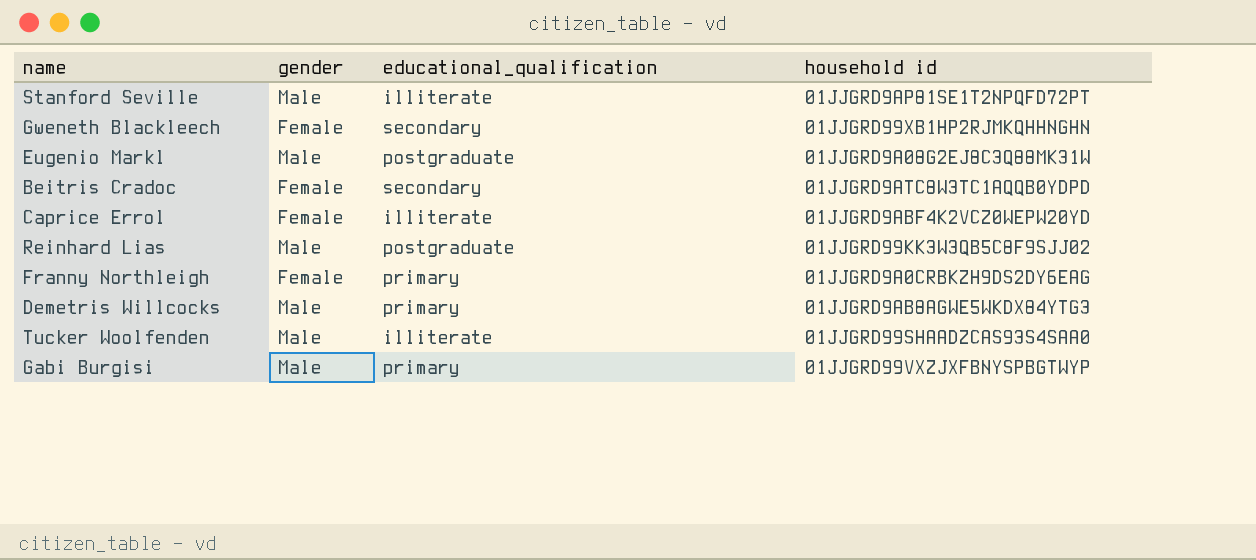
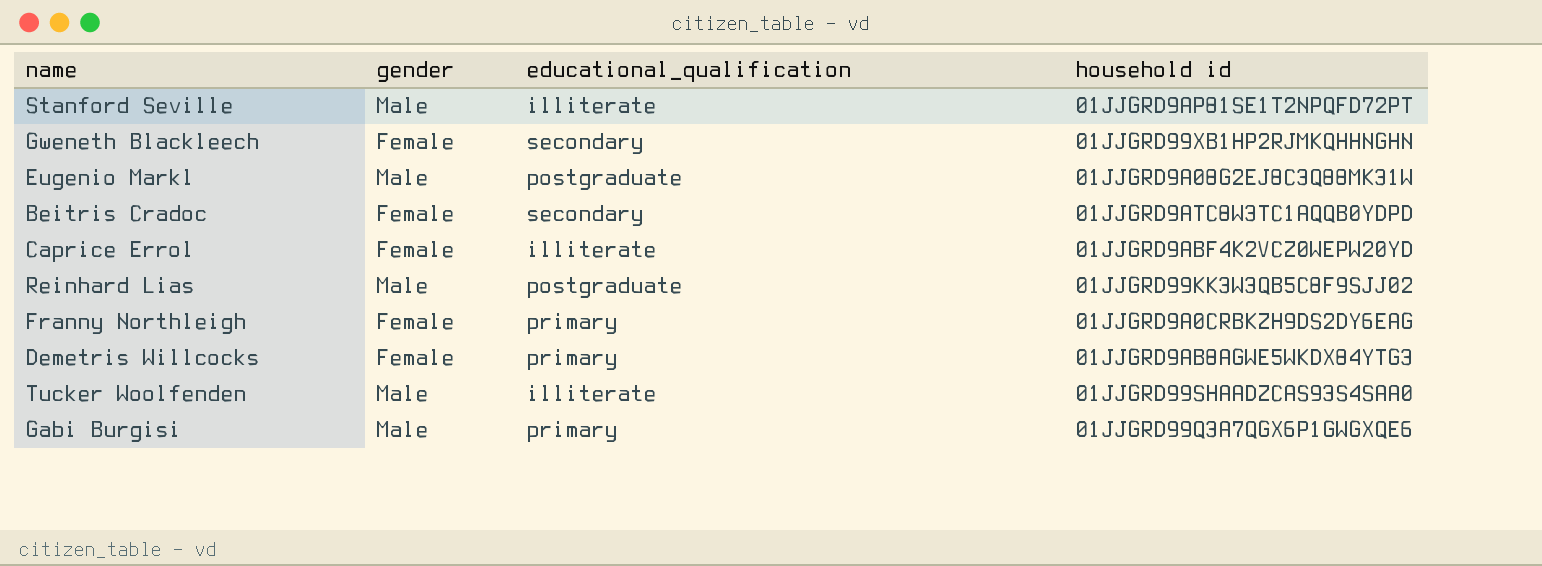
Demetris Willcocks | gender: Male -> Female
Gabi Burgisi | household id: 01JJGRD99VXZJXFBNYSPBGTWYP -> 01JJGRD99Q3A7QGX6P1GWGXQE6

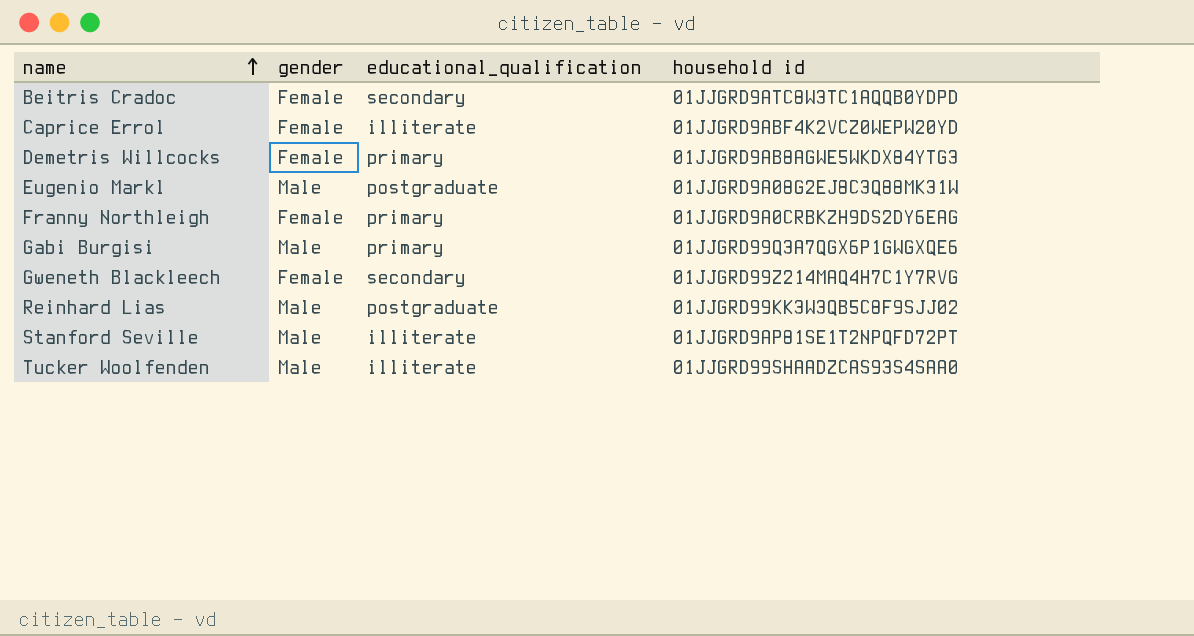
row order: none -> name ascending
Gweneth Blackleech | household id: 01JJGRD99XB1HP2RJMKQHHNGHN -> 01JJGRD99Z214MAQ4H7C1Y7RVG

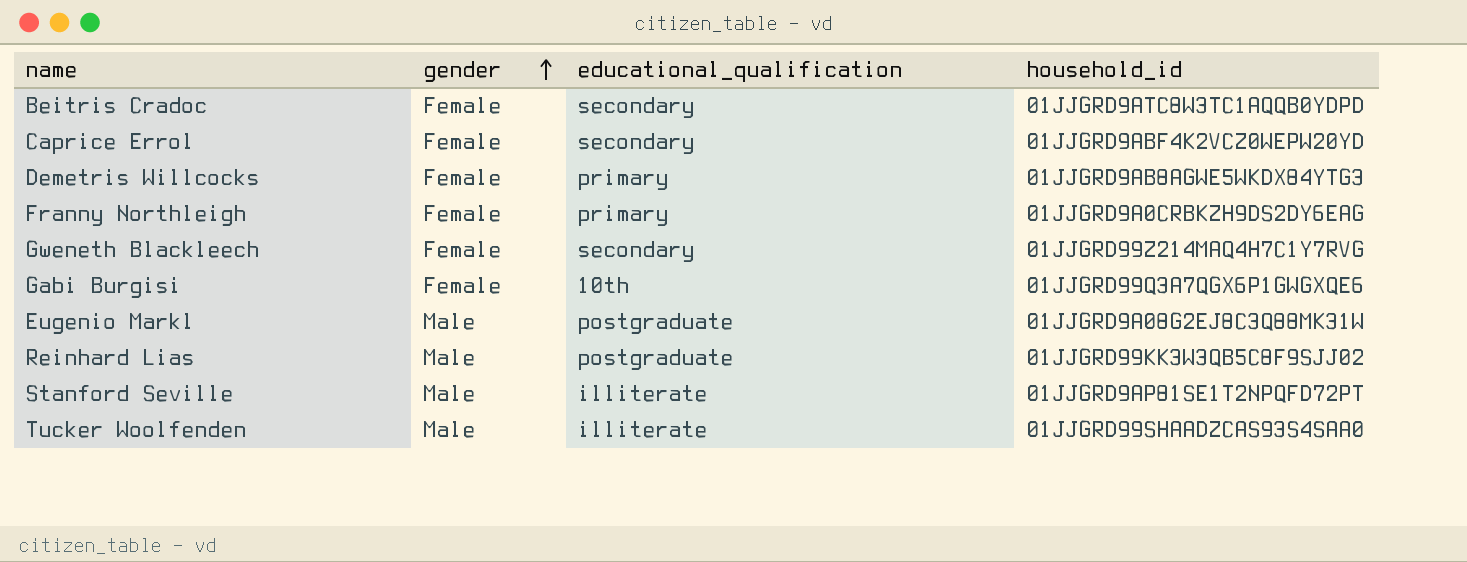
row order: name ascending -> gender ascending
column name: household id -> household_id
Caprice Errol | educational_qualification: illiterate -> secondary
Gabi Burgisi | gender: Male -> Female
Gabi Burgisi | educational_qualification: primary -> 10th

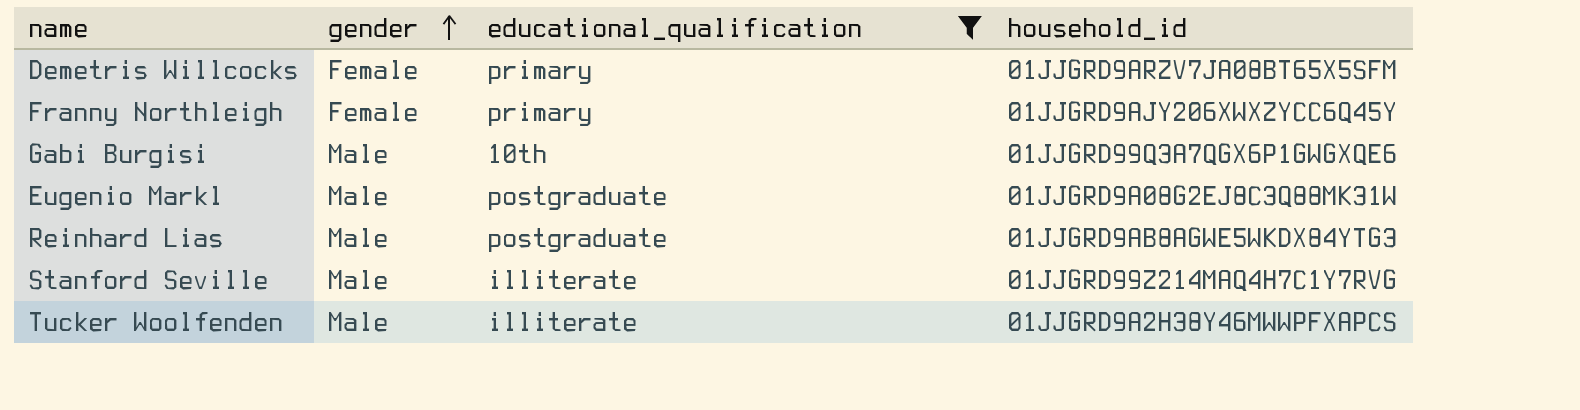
filter: none -> educational_qualification != secondary
Demetris Willcocks | household_id: 01JJGRD9AB8AGWE5WKDX84YTG3 -> 01JJGRD9ARZV7JA08BT65X5SFM
Franny Northleigh | household_id: 01JJGRD9A0CRBKZH9DS2DY6EAG -> 01JJGRD9AJY206XWXZYCC6Q45Y
Gabi Burgisi | gender: Female -> Male
Reinhard Lias | household_id: 01JJGRD99KK3W3QB5C8F9SJJ02 -> 01JJGRD9AB8AGWE5WKDX84YTG3
Stanford Seville | household_id: 01JJGRD9AP81SE1T2NPQFD72PT -> 01JJGRD99Z214MAQ4H7C1Y7RVG
Tucker Woolfenden | household_id: 01JJGRD99SHAADZCAS93S4SAA0 -> 01JJGRD9A2H38Y46MWWPFXAPCS

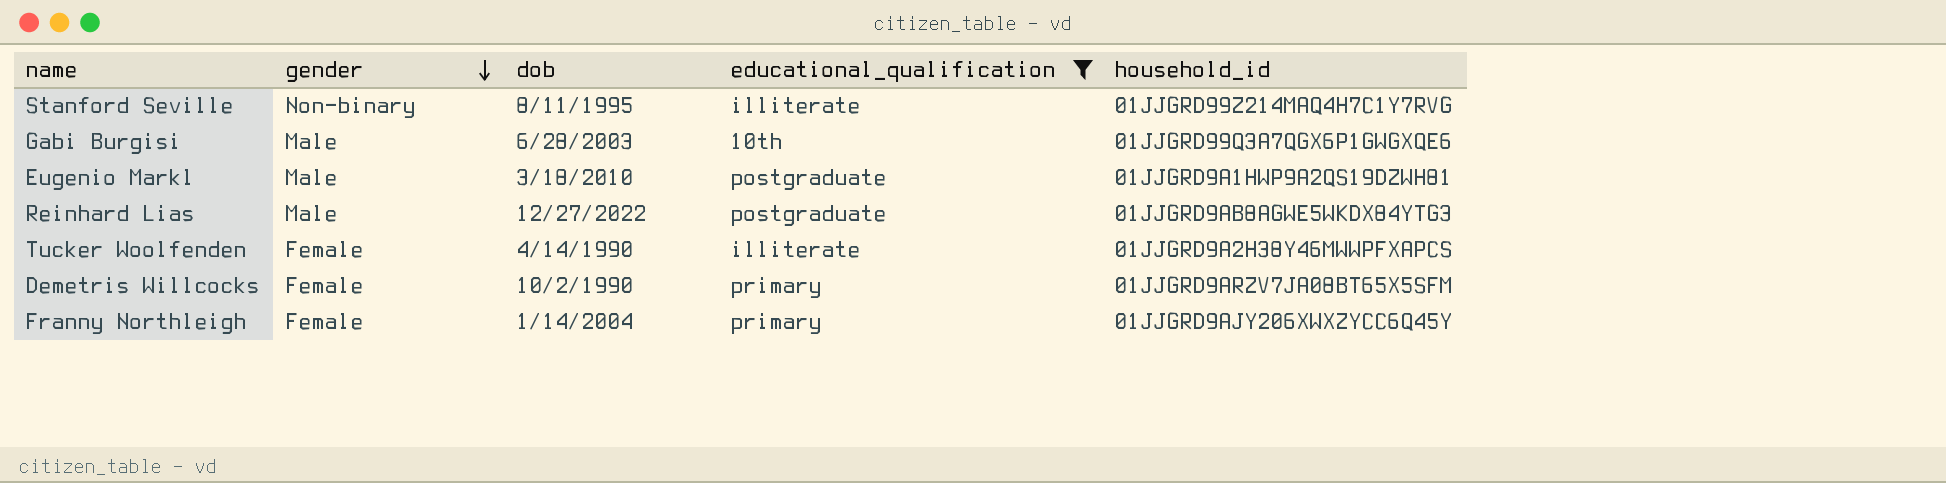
row order: gender ascending -> gender descending
column dob | position: none -> 3
Stanford Seville | gender: Male -> Non-binary
Eugenio Markl | household_id: 01JJGRD9A08G2EJ8C3Q88MK31W -> 01JJGRD9A1HWP9A2QS19DZWH81
Tucker Woolfenden | gender: Male -> Female

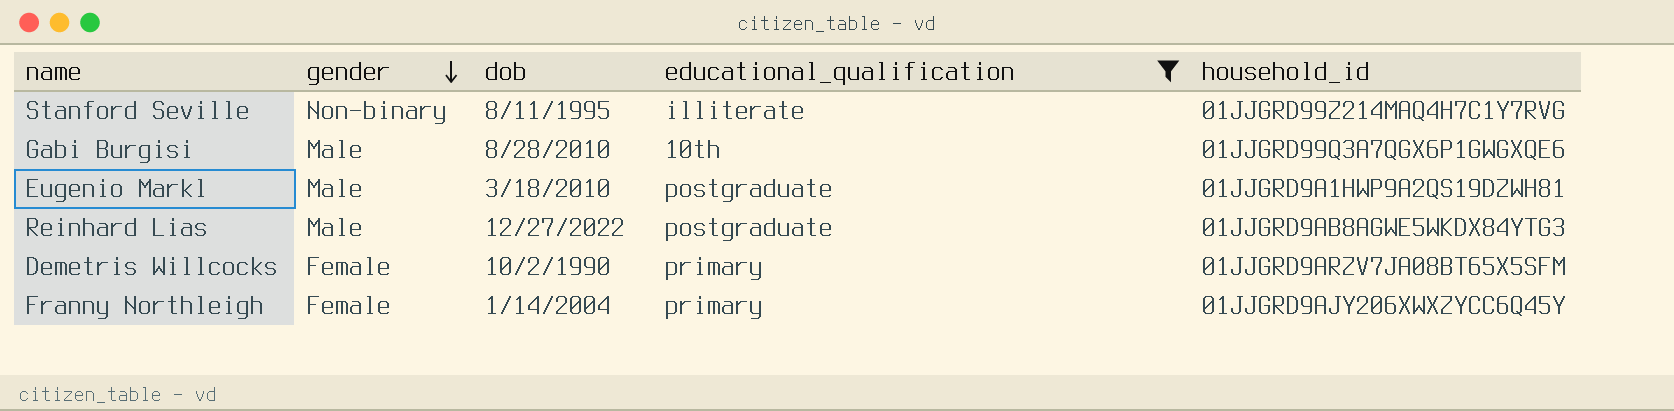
row Tucker Woolfenden: Female | 4/14/1990 | illiterate | 01JJGRD9A2H38Y46MWWPFXAPCS -> none
Gabi Burgisi | dob: 6/28/2003 -> 8/28/2010

